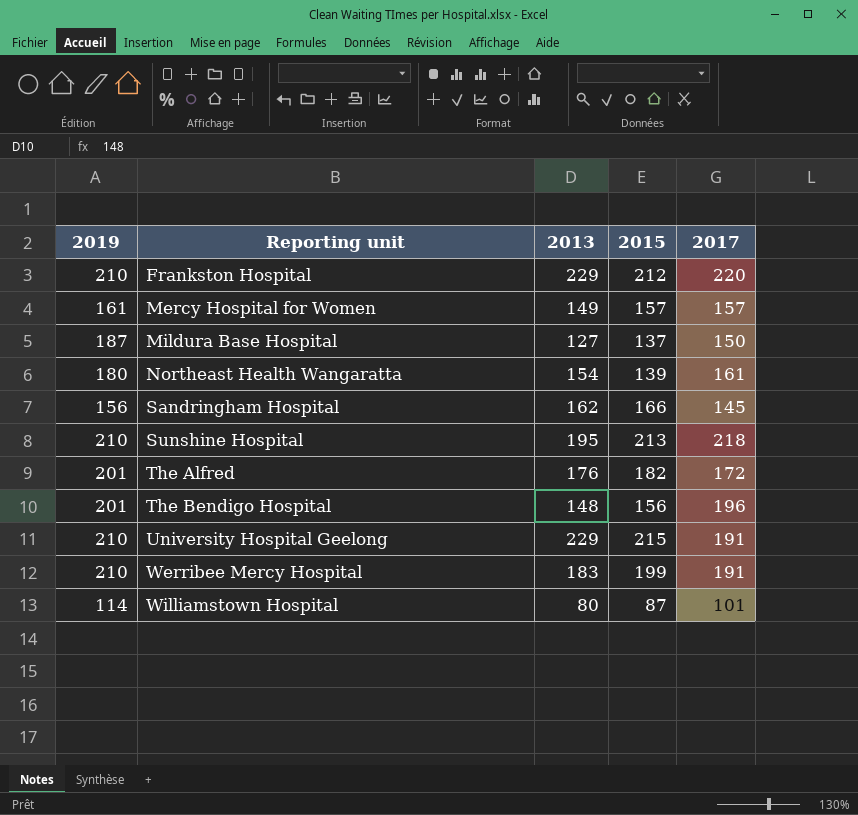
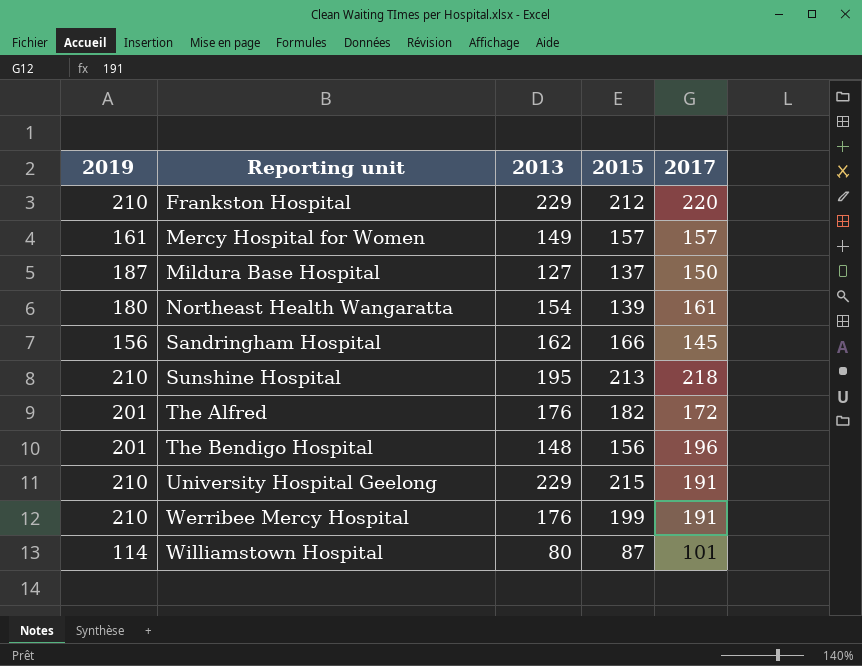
Werribee Mercy Hospital | 2013: 183 -> 176

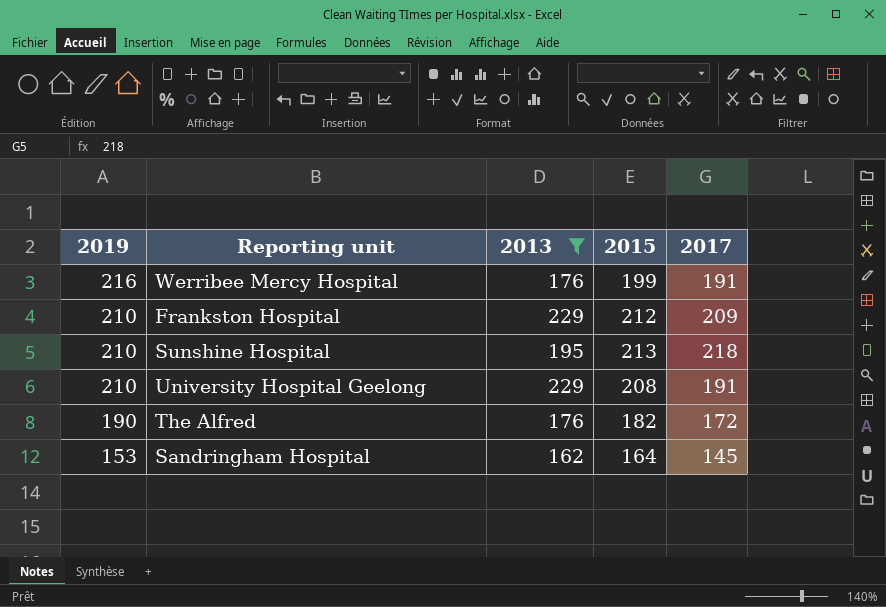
filter: none -> 2013 >= 162
row order: Reporting unit ascending -> 2019 descending
Werribee Mercy Hospital | 2019: 210 -> 216
Frankston Hospital | 2017: 220 -> 209
University Hospital Geelong | 2015: 215 -> 208
The Alfred | 2019: 201 -> 190
Sandringham Hospital | 2019: 156 -> 153
Sandringham Hospital | 2015: 166 -> 164

